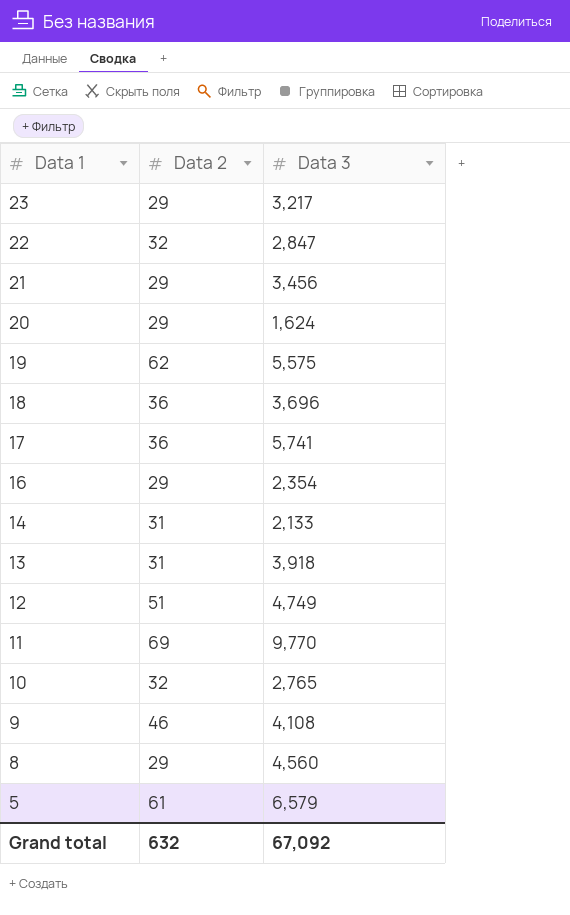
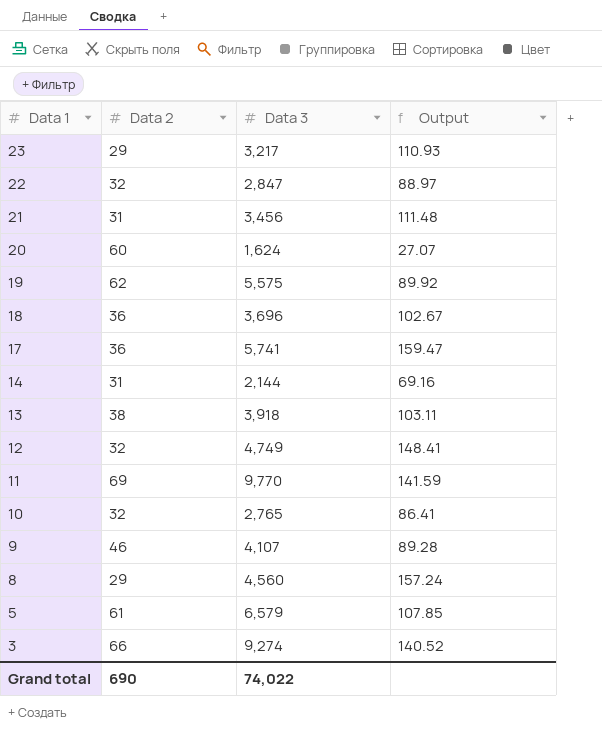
column Output | formula: none -> [Data 3] / [Data 2]
row 16: 29 | 2,354 -> none
21 | Data 2: 29 -> 31
20 | Data 2: 29 -> 60
14 | Data 3: 2,133 -> 2,144
13 | Data 2: 31 -> 38
12 | Data 2: 51 -> 32
9 | Data 3: 4,108 -> 4,107
row 3: none -> 66 | 9,274 | 140.52
Grand total | Data 2: 632 -> 690
Grand total | Data 3: 67,092 -> 74,022

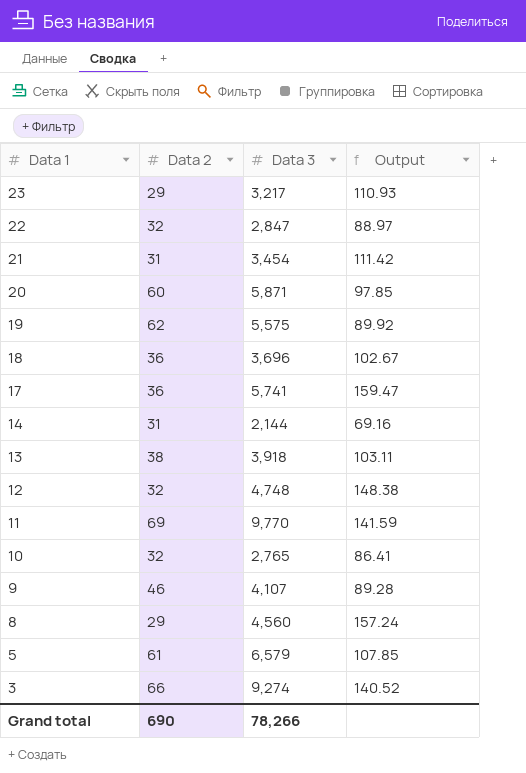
21 | Data 3: 3,456 -> 3,454
21 | Output: 111.48 -> 111.42
20 | Data 3: 1,624 -> 5,871
20 | Output: 27.07 -> 97.85
12 | Data 3: 4,749 -> 4,748
12 | Output: 148.41 -> 148.38
Grand total | Data 3: 74,022 -> 78,266

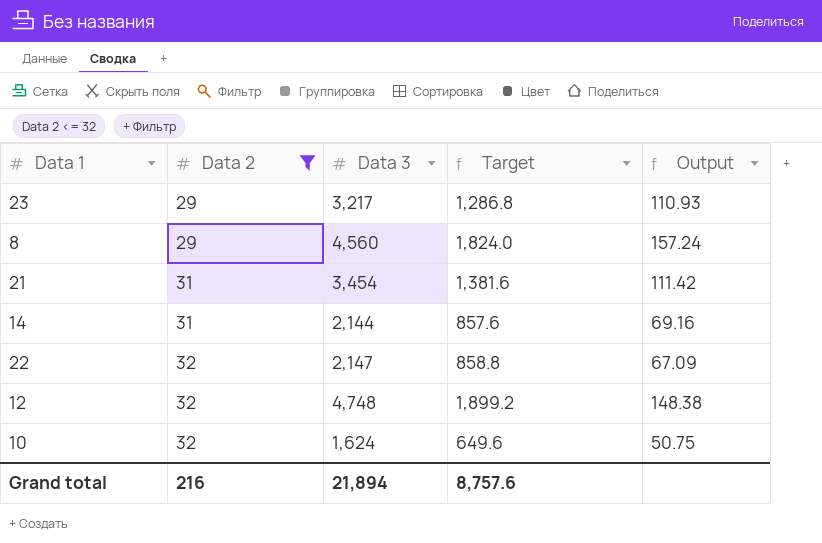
filter: none -> Data 2 <= 32
row order: Data 1 descending -> Data 2 ascending
column Target | formula: none -> [Data 3] * 0.4
22 | Data 3: 2,847 -> 2,147
22 | Output: 88.97 -> 67.09
10 | Data 3: 2,765 -> 1,624
10 | Output: 86.41 -> 50.75
Grand total | Data 2: 690 -> 216
Grand total | Data 3: 78,266 -> 21,894

